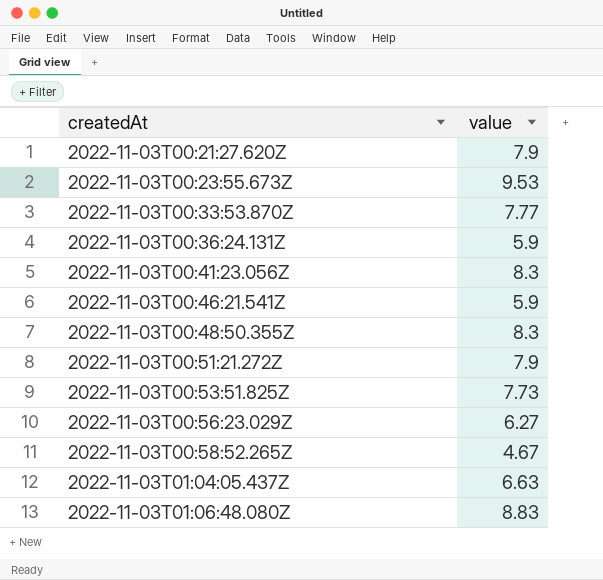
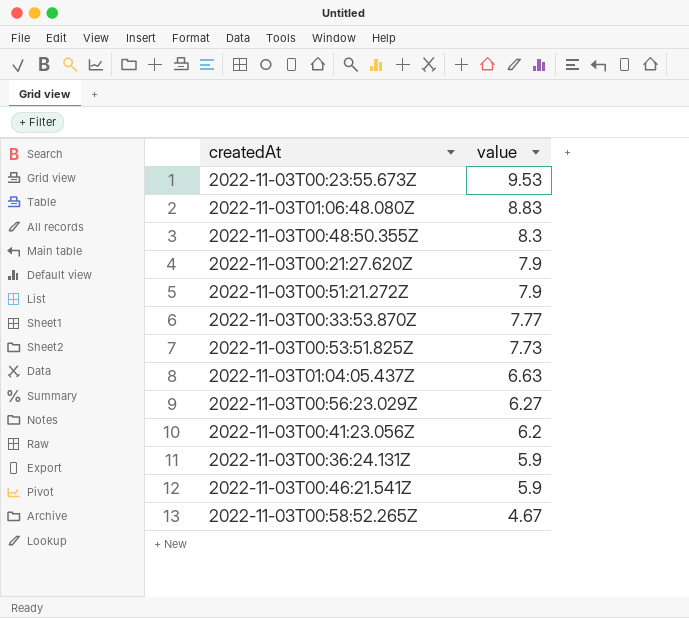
row order: createdAt ascending -> value descending
2022-11-03T00:41:23.056Z | value: 8.3 -> 6.2

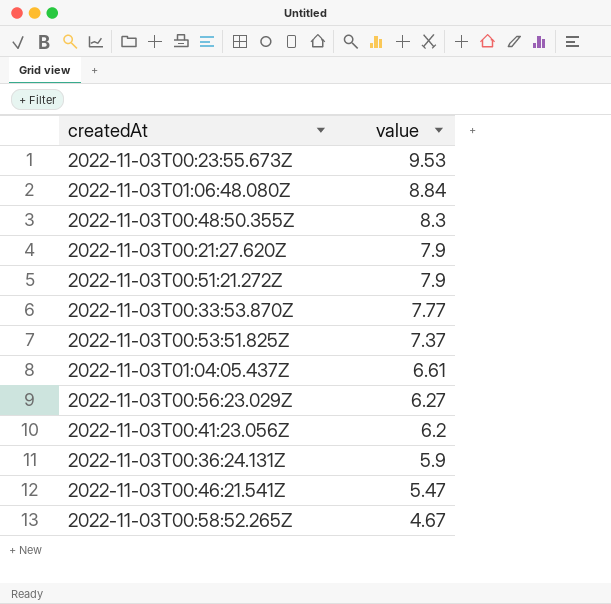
2022-11-03T01:06:48.080Z | value: 8.83 -> 8.84
2022-11-03T00:53:51.825Z | value: 7.73 -> 7.37
2022-11-03T01:04:05.437Z | value: 6.63 -> 6.61
2022-11-03T00:46:21.541Z | value: 5.9 -> 5.47

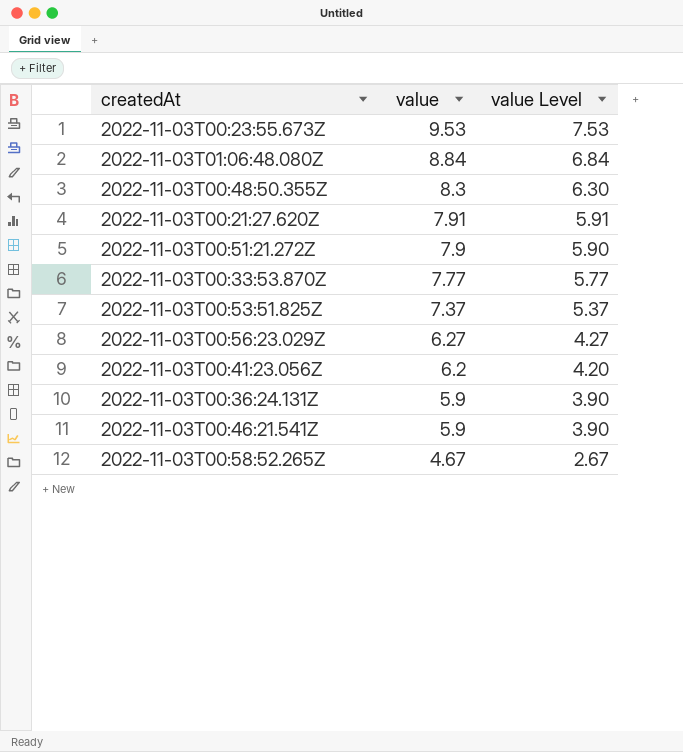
column value Level | formula: none -> [value] - 2
row 2022-11-03T01:04:05.437Z: 6.61 -> none
2022-11-03T00:21:27.620Z | value: 7.9 -> 7.91
2022-11-03T00:46:21.541Z | value: 5.47 -> 5.9

